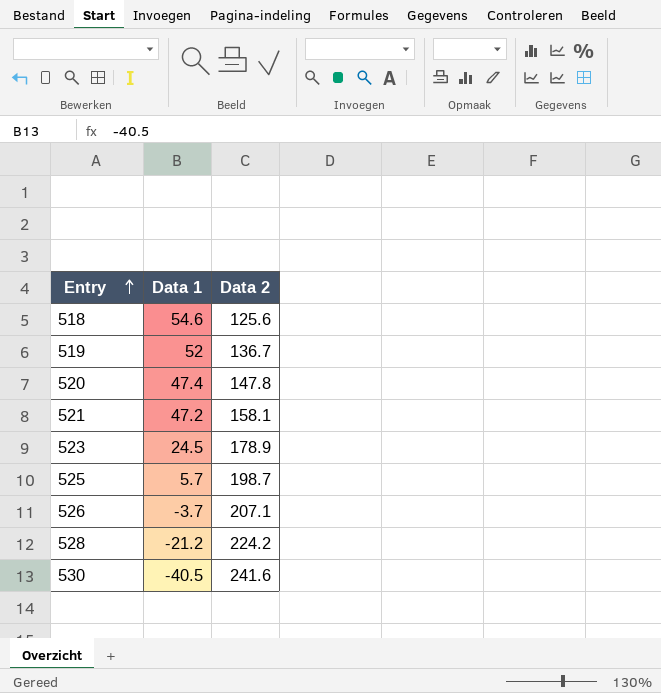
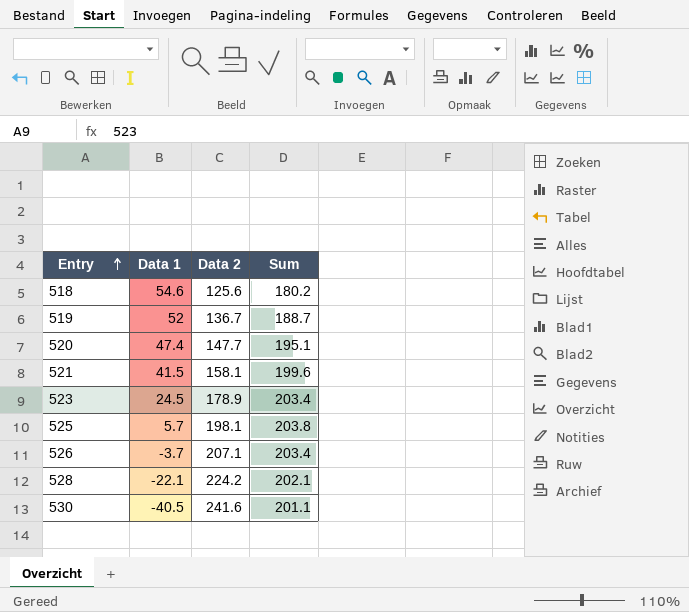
column Sum | formula: none -> [Data 1] + [Data 2]
520 | Data 2: 147.8 -> 147.7
521 | Data 1: 47.2 -> 41.5
525 | Data 2: 198.7 -> 198.1
528 | Data 1: -21.2 -> -22.1

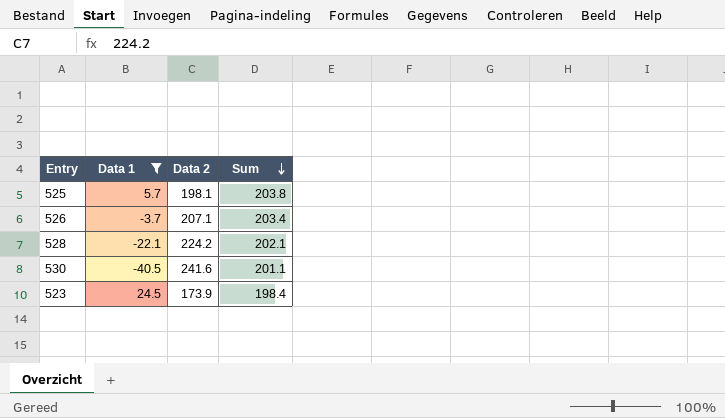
filter: none -> Data 1 <= 24.5
row order: Entry ascending -> Sum descending
523 | Data 2: 178.9 -> 173.9
523 | Sum: 203.4 -> 198.4

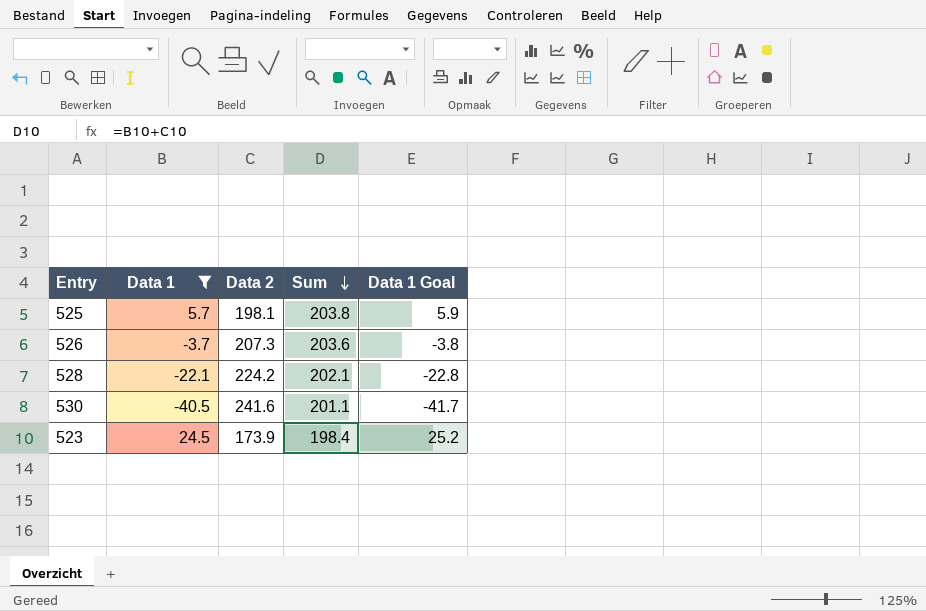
column Data 1 Goal | formula: none -> [Data 1] * 1.03
526 | Data 2: 207.1 -> 207.3
526 | Sum: 203.4 -> 203.6

